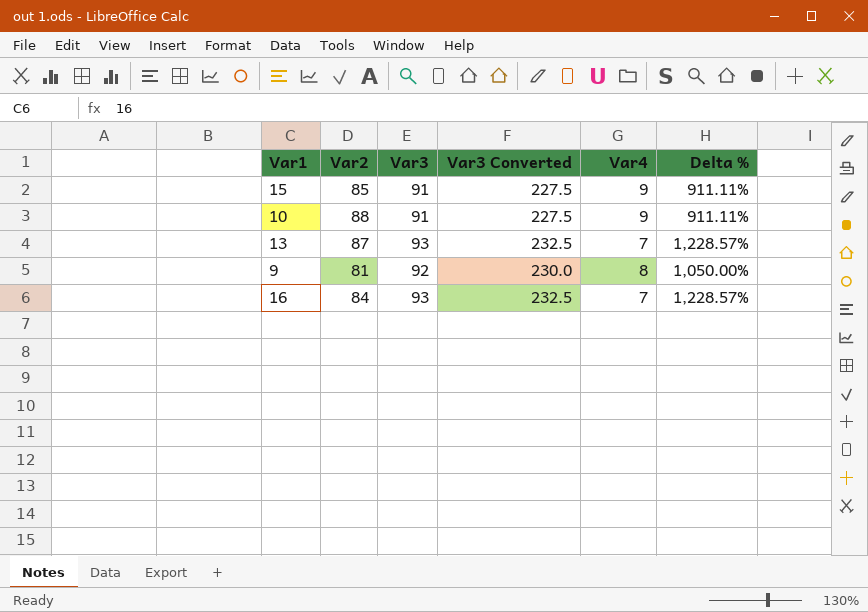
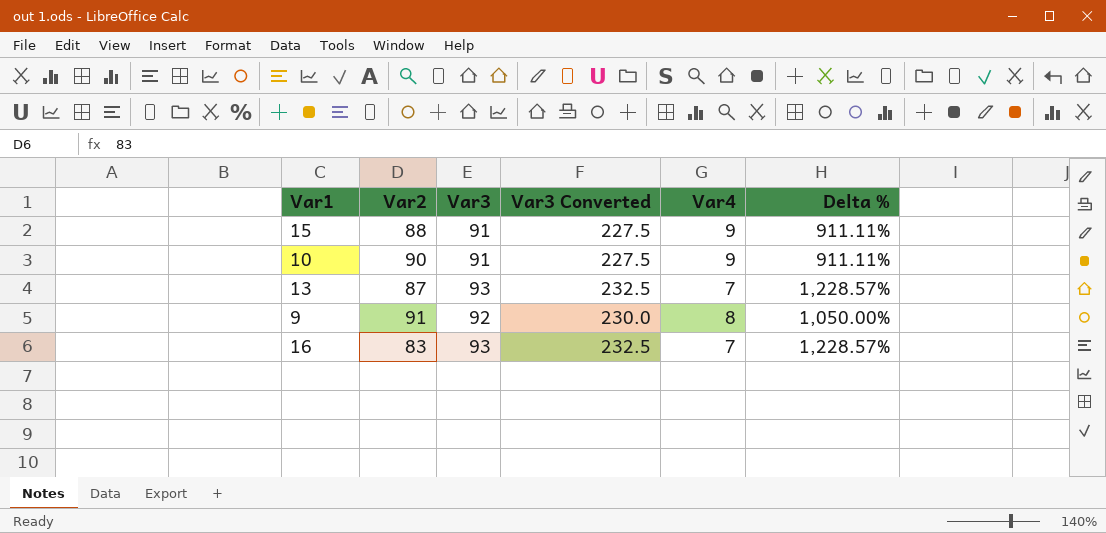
15 | Var2: 85 -> 88
10 | Var2: 88 -> 90
9 | Var2: 81 -> 91
16 | Var2: 84 -> 83

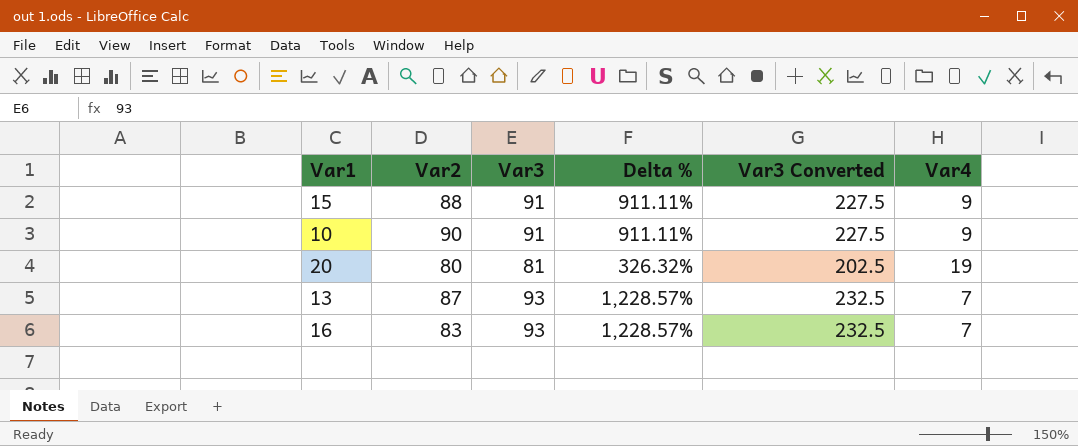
column Delta % | position: 6 -> 4
row 9: 91 | 92 | 230.0 | 8 | 1,050.00% -> none
row 20: none -> 80 | 81 | 326.32% | 202.5 | 19

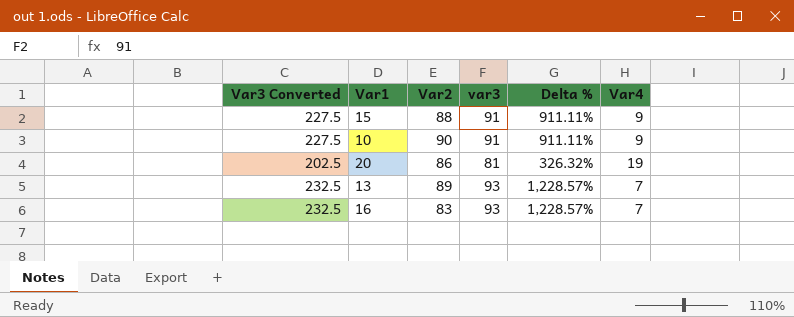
column Var3 Converted | position: 5 -> 1
column name: Var3 -> var3
20 | Var2: 80 -> 86
13 | Var2: 87 -> 89

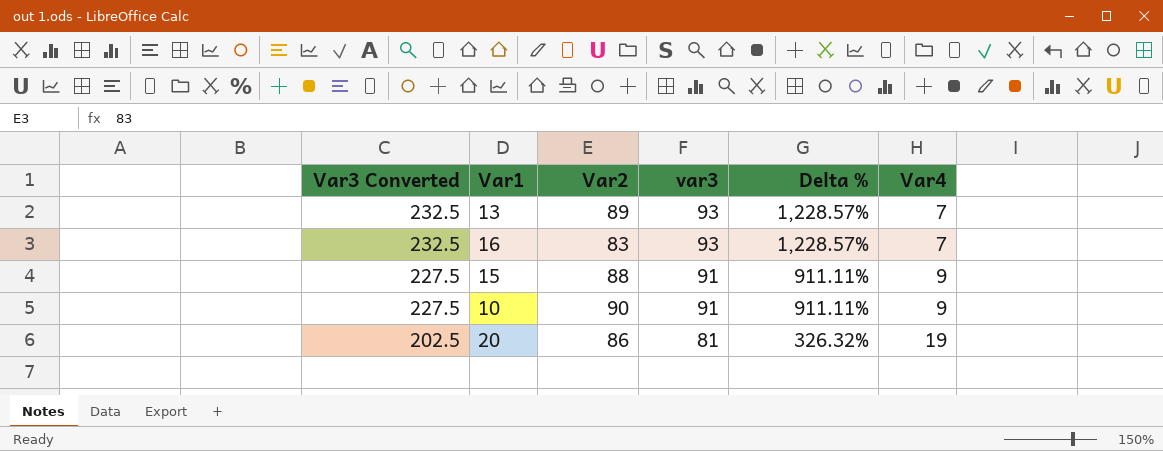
row order: none -> Var3 Converted descending

